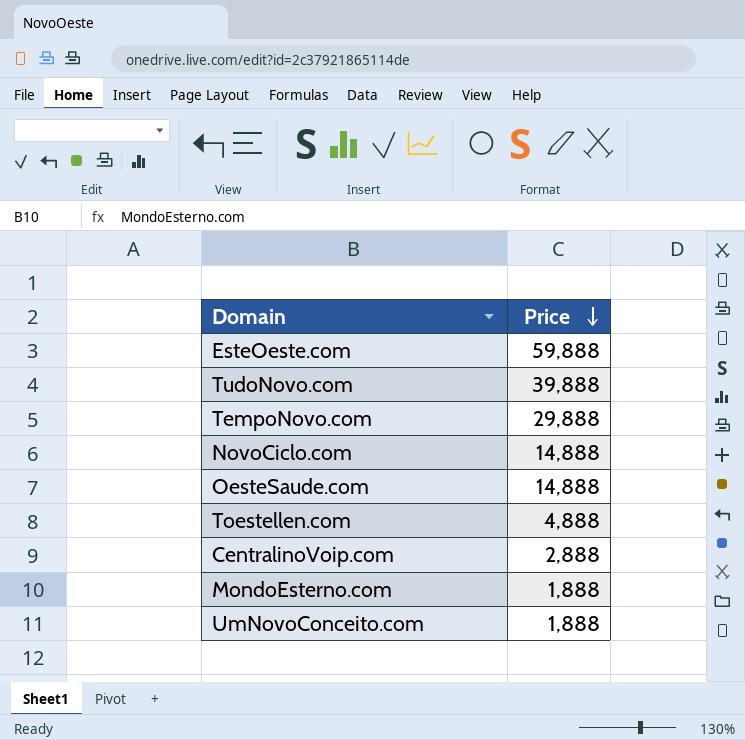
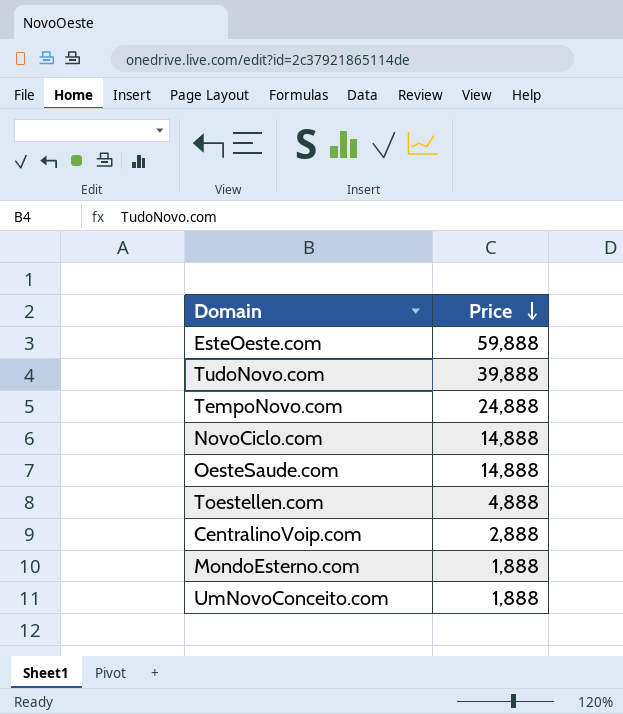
TempoNovo.com | Price: 29,888 -> 24,888

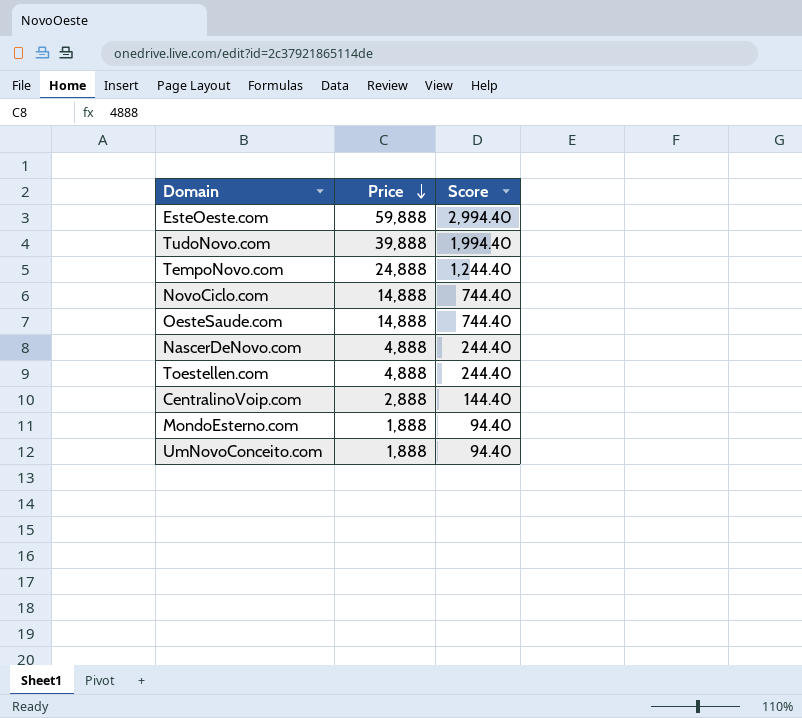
column Score | formula: none -> [Price] * 0.05
row NascerDeNovo.com: none -> 4,888 | 244.40

